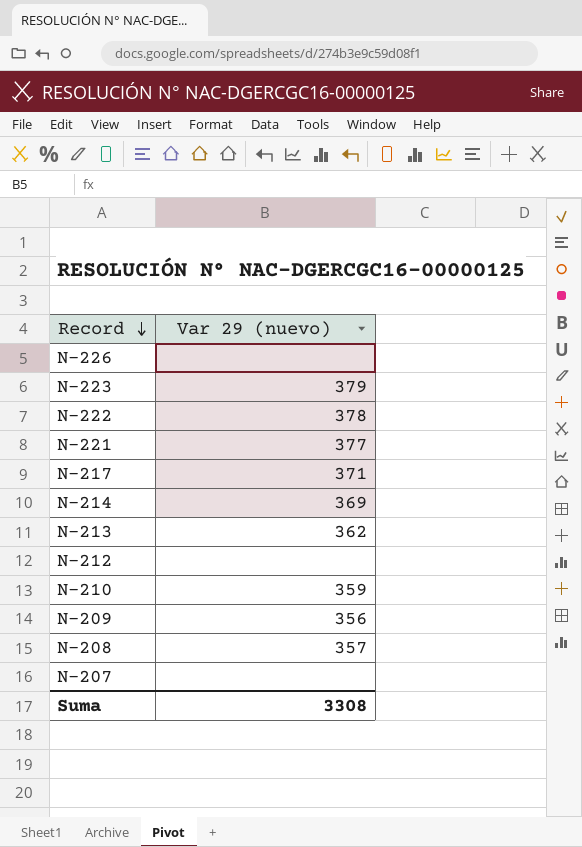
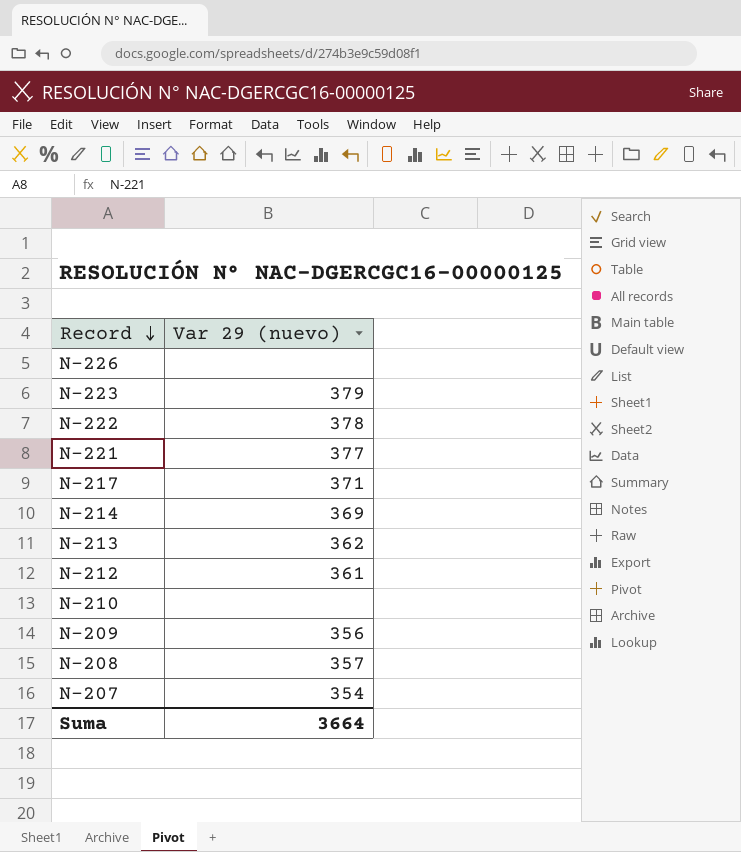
N-212 | Var 29 (nuevo): none -> 361
N-210 | Var 29 (nuevo): 359 -> none
N-207 | Var 29 (nuevo): none -> 354
Suma | Var 29 (nuevo): 3308 -> 3664

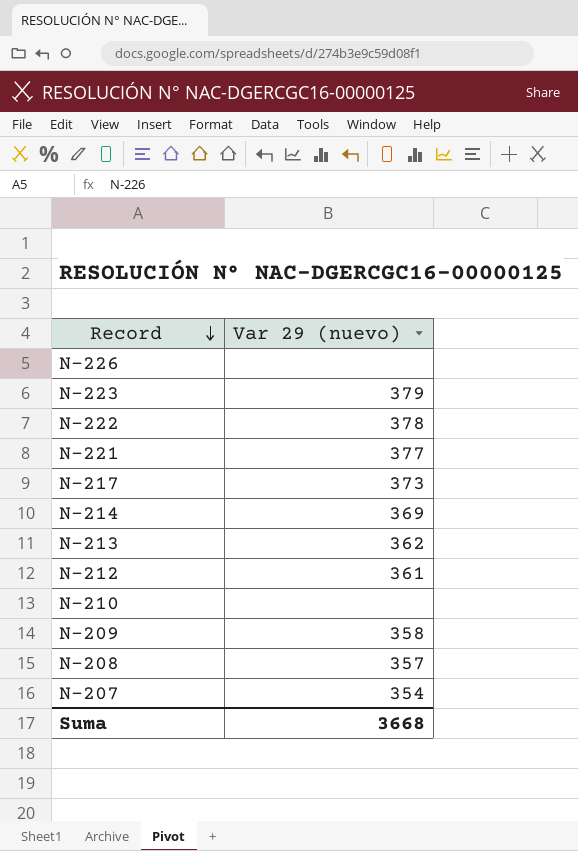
N-217 | Var 29 (nuevo): 371 -> 373
N-209 | Var 29 (nuevo): 356 -> 358
Suma | Var 29 (nuevo): 3664 -> 3668

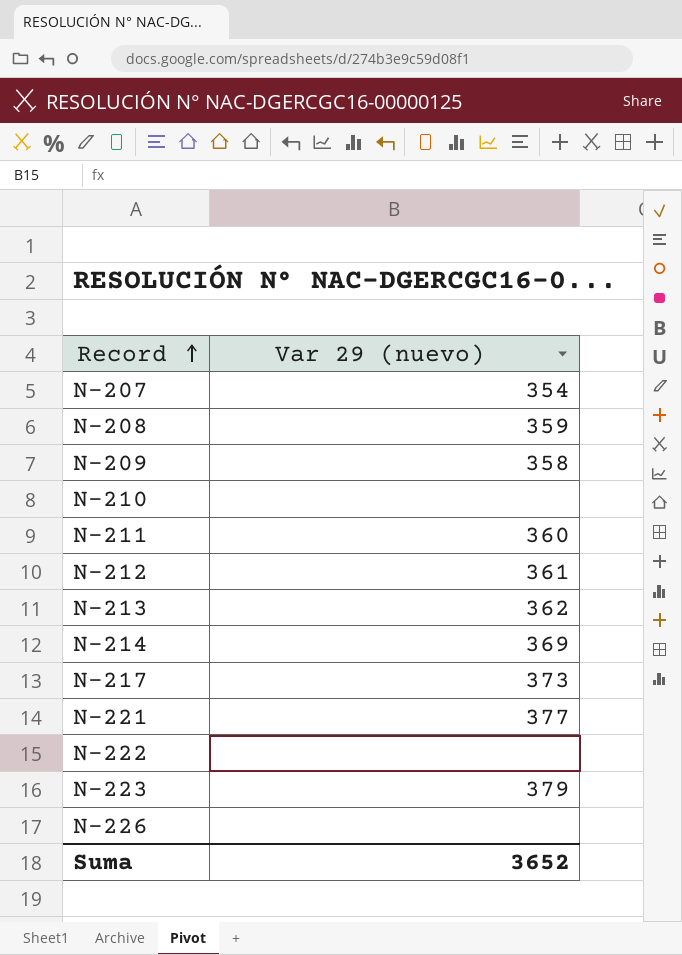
row order: Record descending -> Record ascending
N-208 | Var 29 (nuevo): 357 -> 359
row N-211: none -> 360
N-222 | Var 29 (nuevo): 378 -> none
Suma | Var 29 (nuevo): 3668 -> 3652

